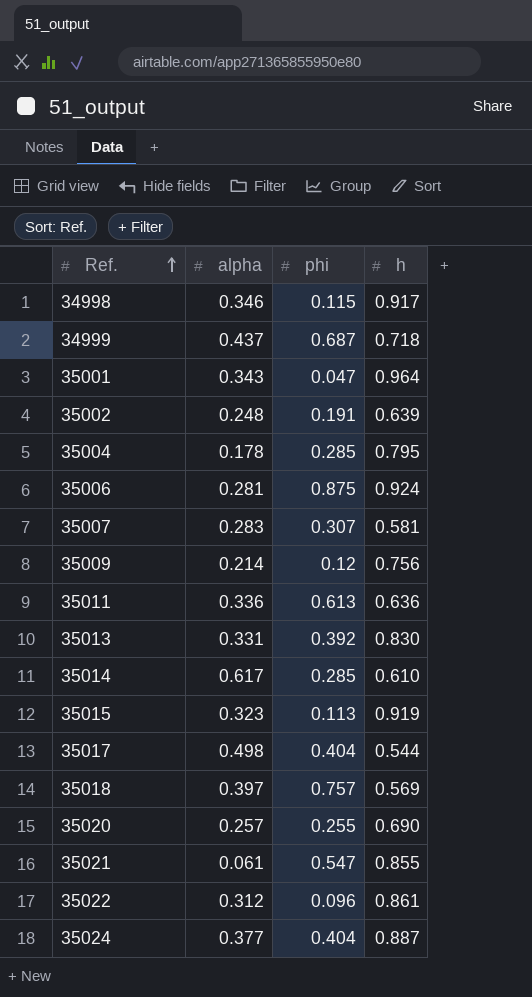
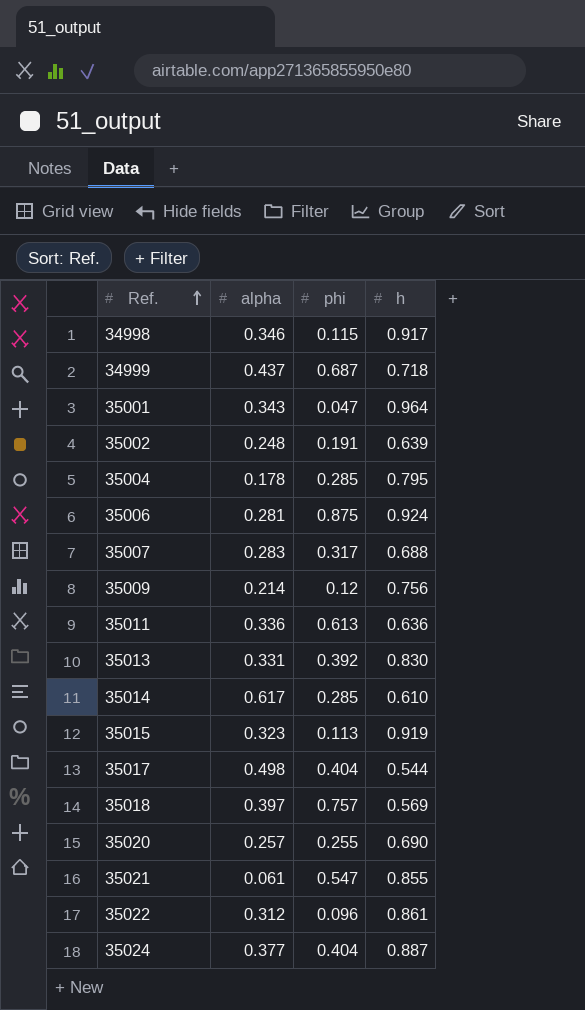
35007 | phi: 0.307 -> 0.317
35007 | h: 0.581 -> 0.688

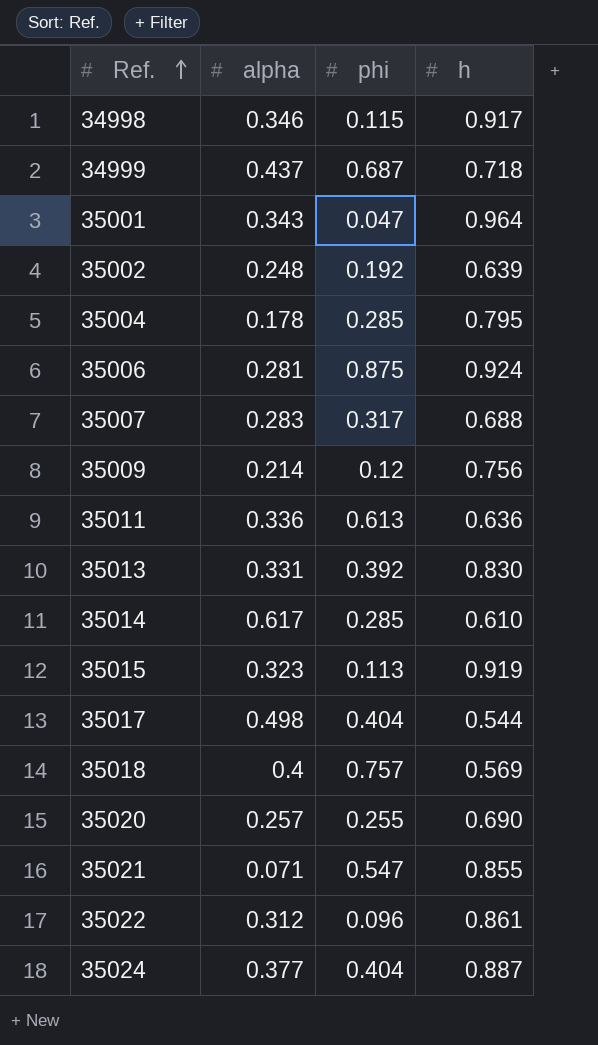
35002 | phi: 0.191 -> 0.192
35018 | alpha: 0.397 -> 0.4
35021 | alpha: 0.061 -> 0.071

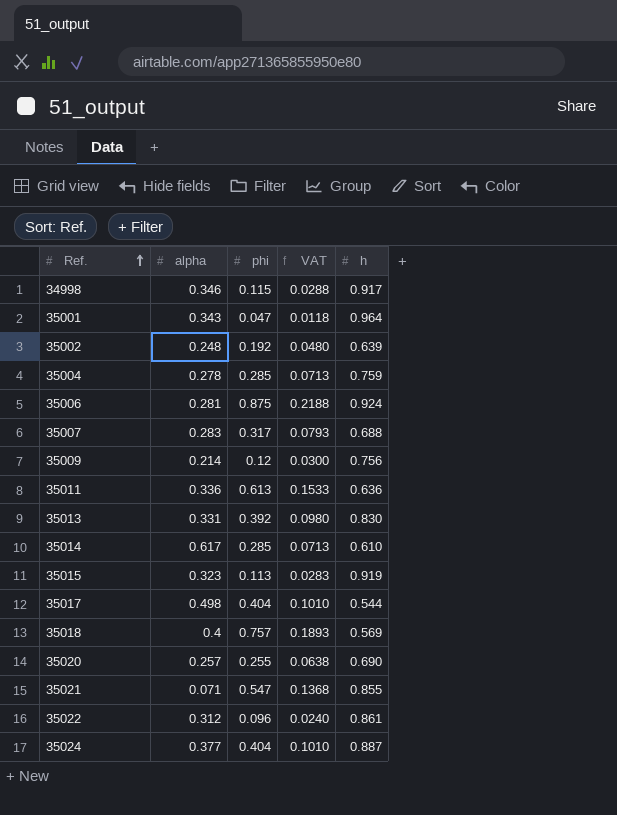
column VAT | formula: none -> [phi] * 0.25
row 34999: 0.437 | 0.687 | 0.718 -> none
35004 | alpha: 0.178 -> 0.278
35004 | h: 0.795 -> 0.759

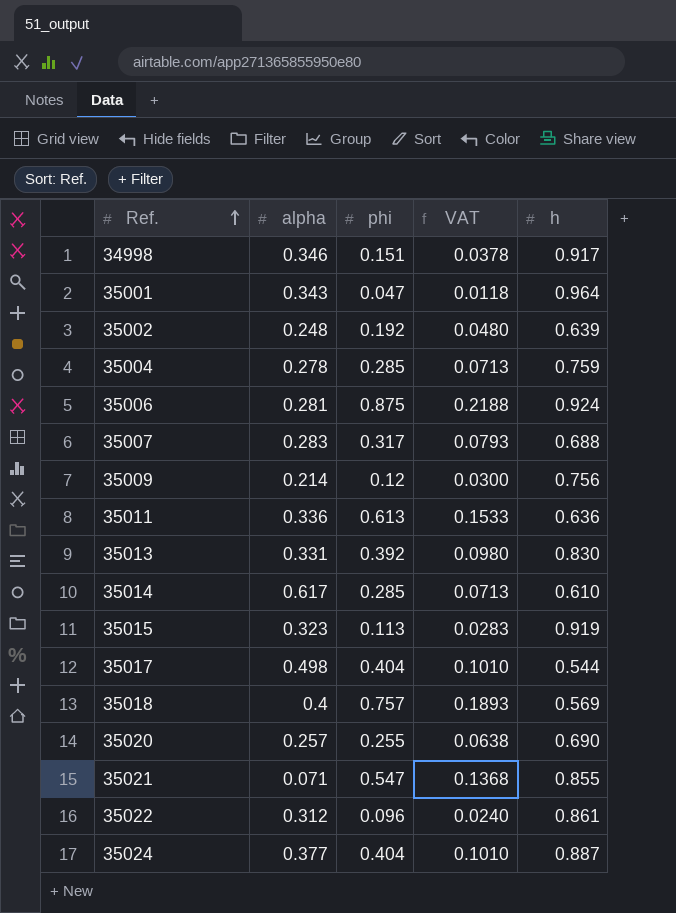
34998 | phi: 0.115 -> 0.151
34998 | VAT: 0.0288 -> 0.0378

